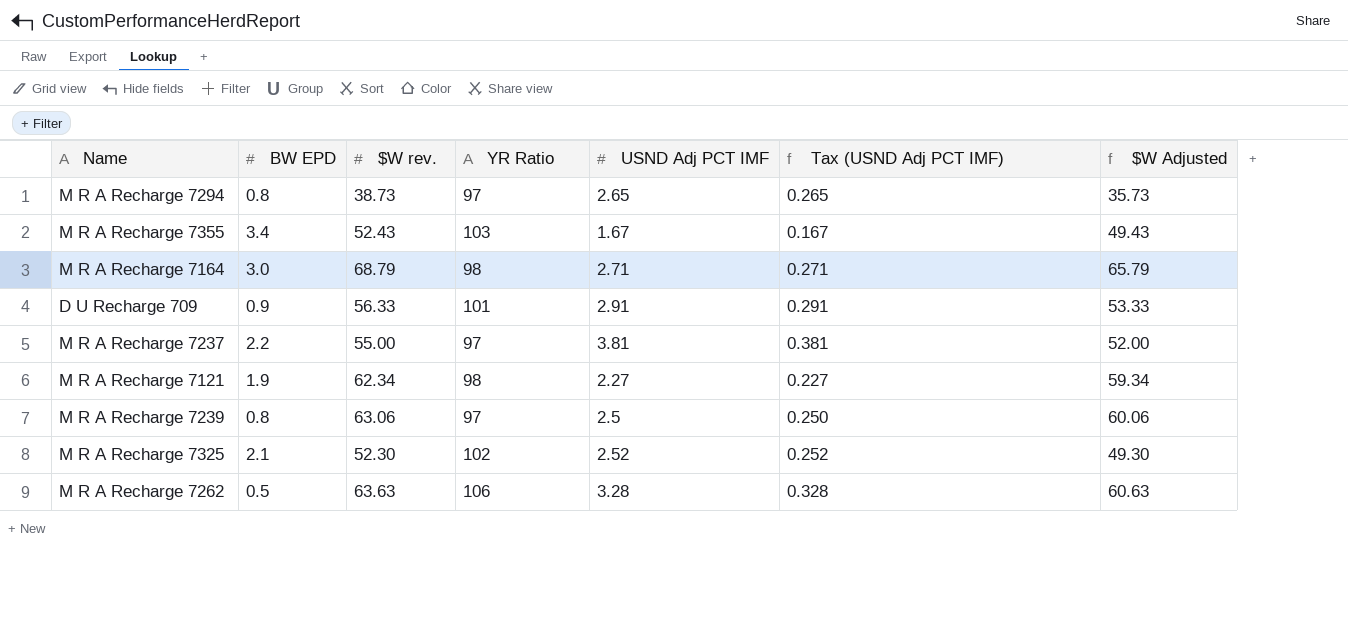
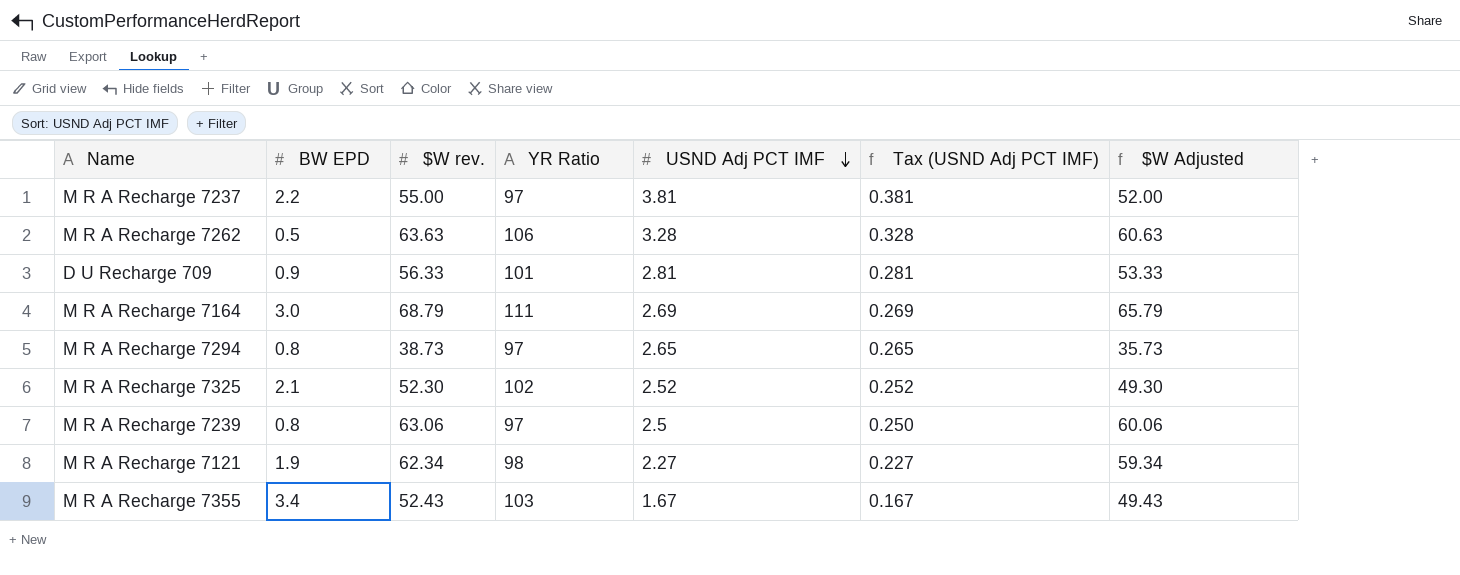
row order: none -> USND Adj PCT IMF descending
D U Recharge 709 | USND Adj PCT IMF: 2.91 -> 2.81
D U Recharge 709 | Tax (USND Adj PCT IMF): 0.291 -> 0.281
M R A Recharge 7164 | YR Ratio: 98 -> 111
M R A Recharge 7164 | USND Adj PCT IMF: 2.71 -> 2.69
M R A Recharge 7164 | Tax (USND Adj PCT IMF): 0.271 -> 0.269

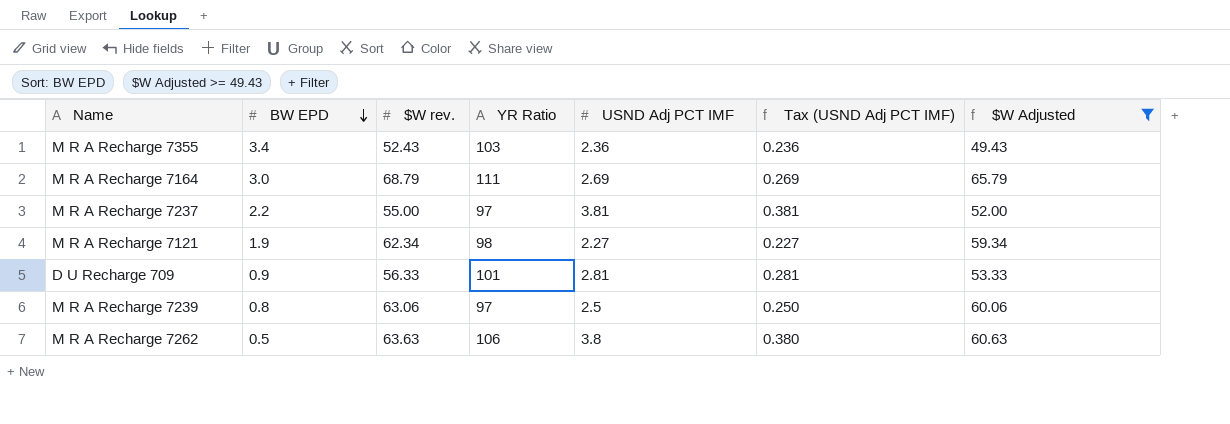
filter: none -> $W Adjusted >= 49.43
row order: USND Adj PCT IMF descending -> BW EPD descending
M R A Recharge 7355 | USND Adj PCT IMF: 1.67 -> 2.36
M R A Recharge 7355 | Tax (USND Adj PCT IMF): 0.167 -> 0.236
M R A Recharge 7262 | USND Adj PCT IMF: 3.28 -> 3.8
M R A Recharge 7262 | Tax (USND Adj PCT IMF): 0.328 -> 0.380

